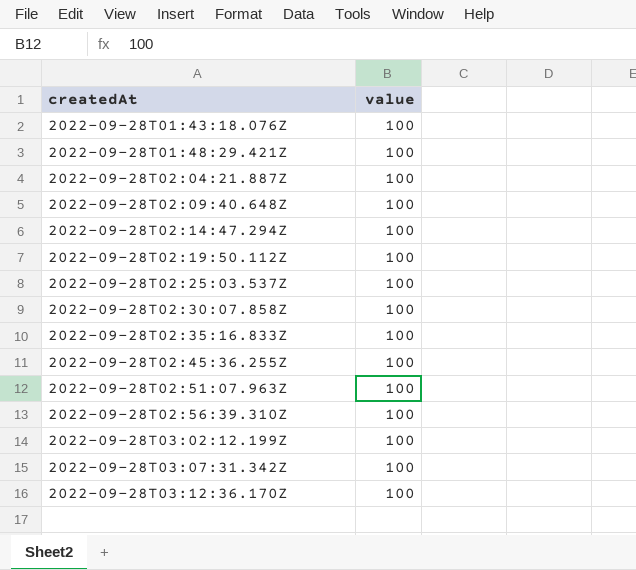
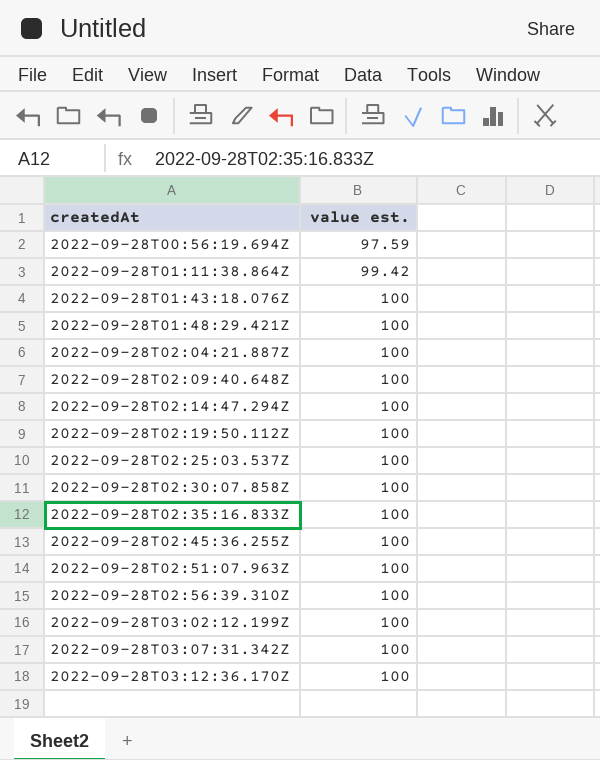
column name: value -> value est.
row 2022-09-28T00:56:19.694Z: none -> 97.59
row 2022-09-28T01:11:38.864Z: none -> 99.42

